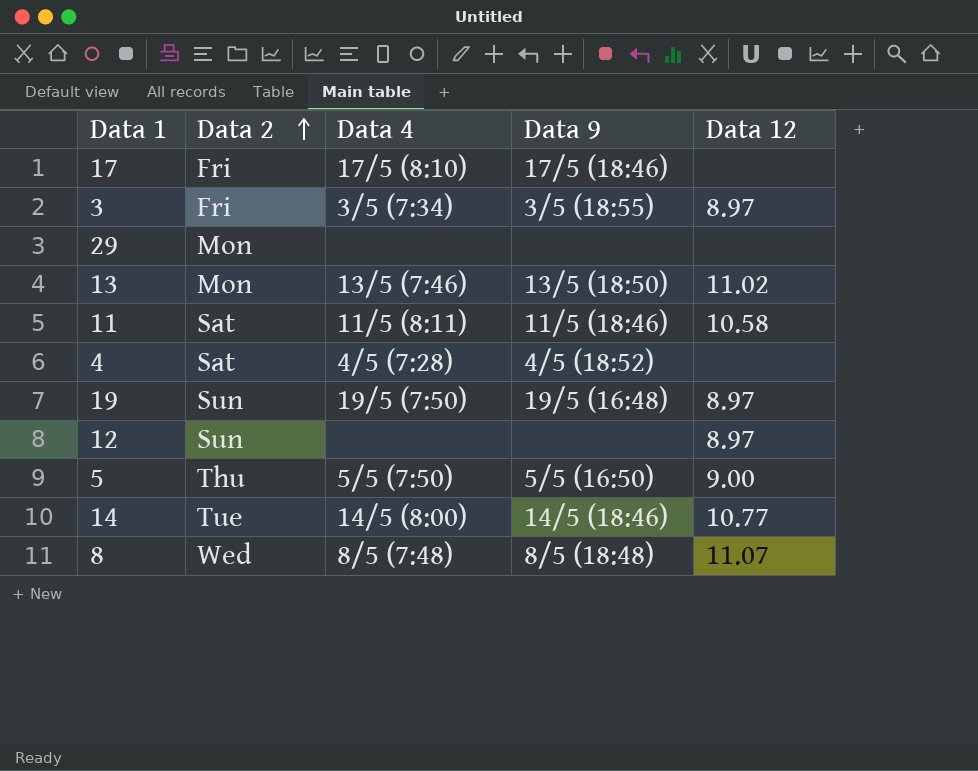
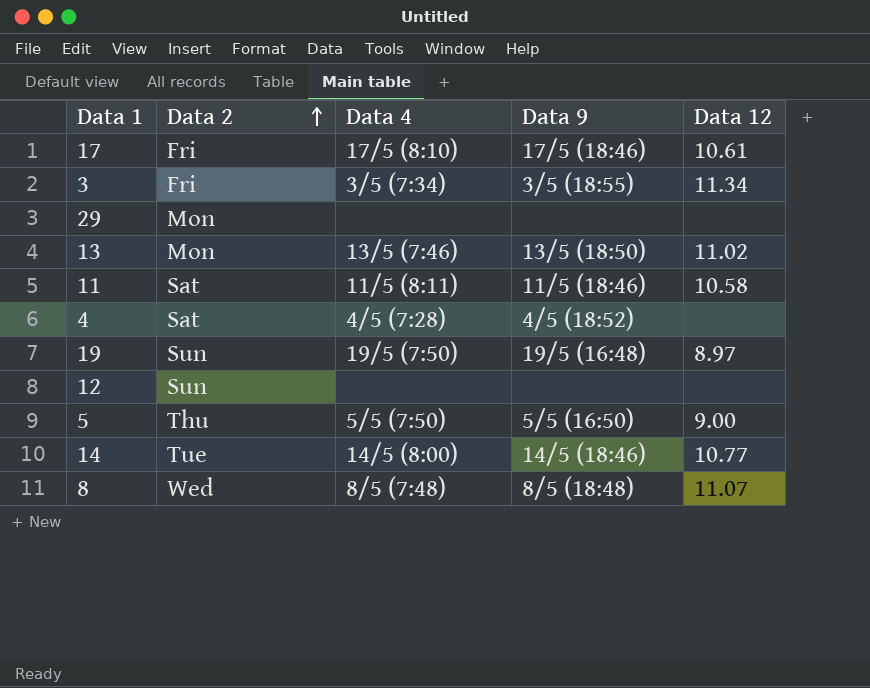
17 | Data 12: none -> 10.61
3 | Data 12: 8.97 -> 11.34
12 | Data 12: 8.97 -> none

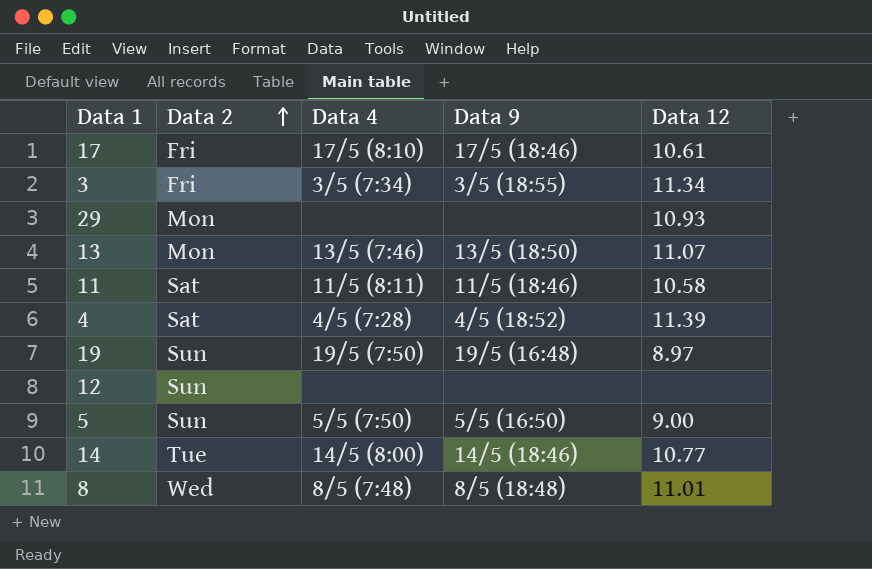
29 | Data 12: none -> 10.93
13 | Data 12: 11.02 -> 11.07
4 | Data 12: none -> 11.39
5 | Data 2: Thu -> Sun
8 | Data 12: 11.07 -> 11.01

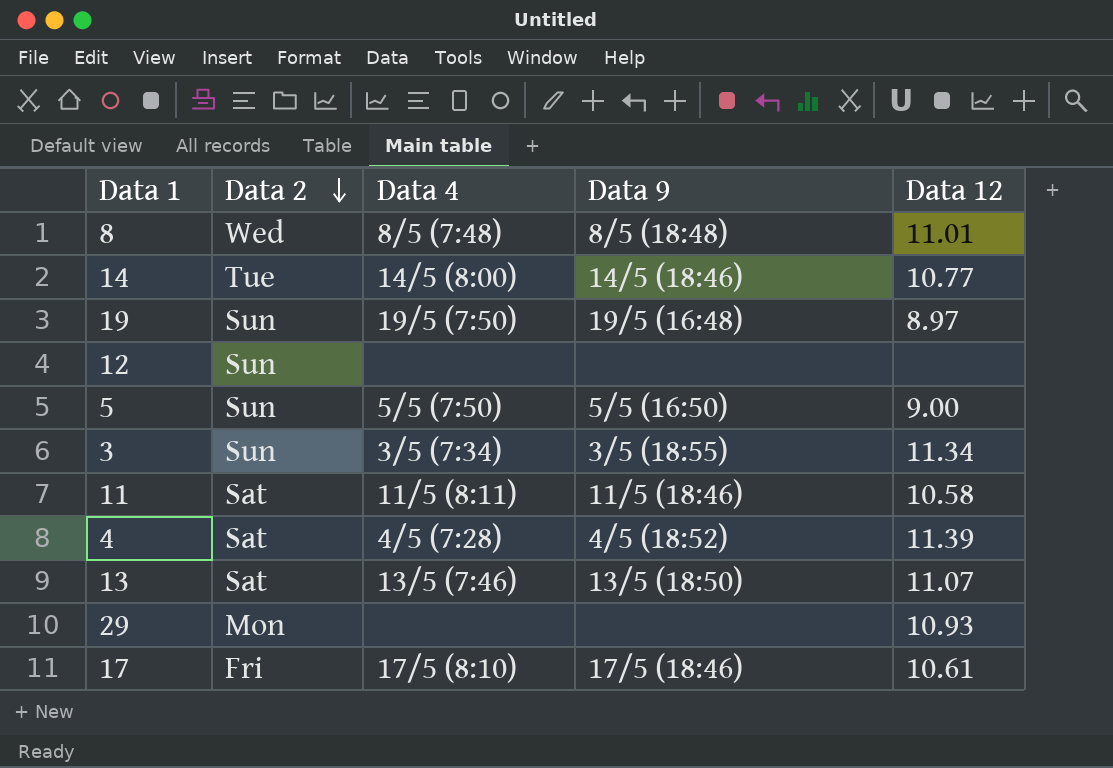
row order: Data 2 ascending -> Data 2 descending
3 | Data 2: Fri -> Sun
13 | Data 2: Mon -> Sat

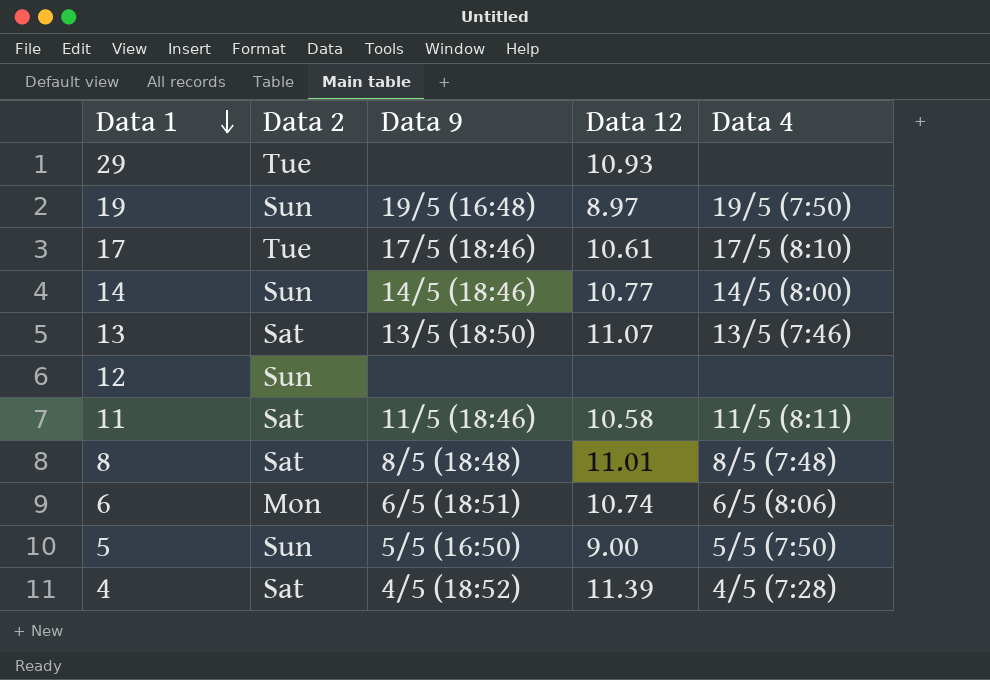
row order: Data 2 descending -> Data 1 descending
column Data 4 | position: 3 -> 5
row 3: Sun | 3/5 (7:34) | 3/5 (18:55) | 11.34 -> none
29 | Data 2: Mon -> Tue
17 | Data 2: Fri -> Tue
14 | Data 2: Tue -> Sun
8 | Data 2: Wed -> Sat
row 6: none -> Mon | 6/5 (18:51) | 10.74 | 6/5 (8:06)

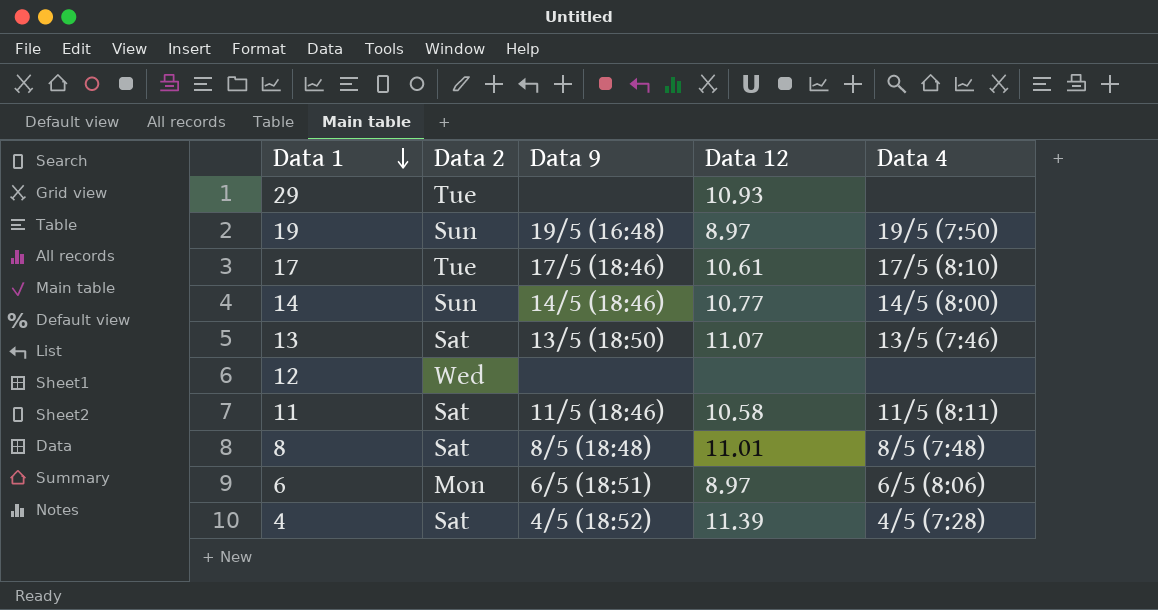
row 5: Sun | 5/5 (16:50) | 9.00 | 5/5 (7:50) -> none
12 | Data 2: Sun -> Wed
6 | Data 12: 10.74 -> 8.97

